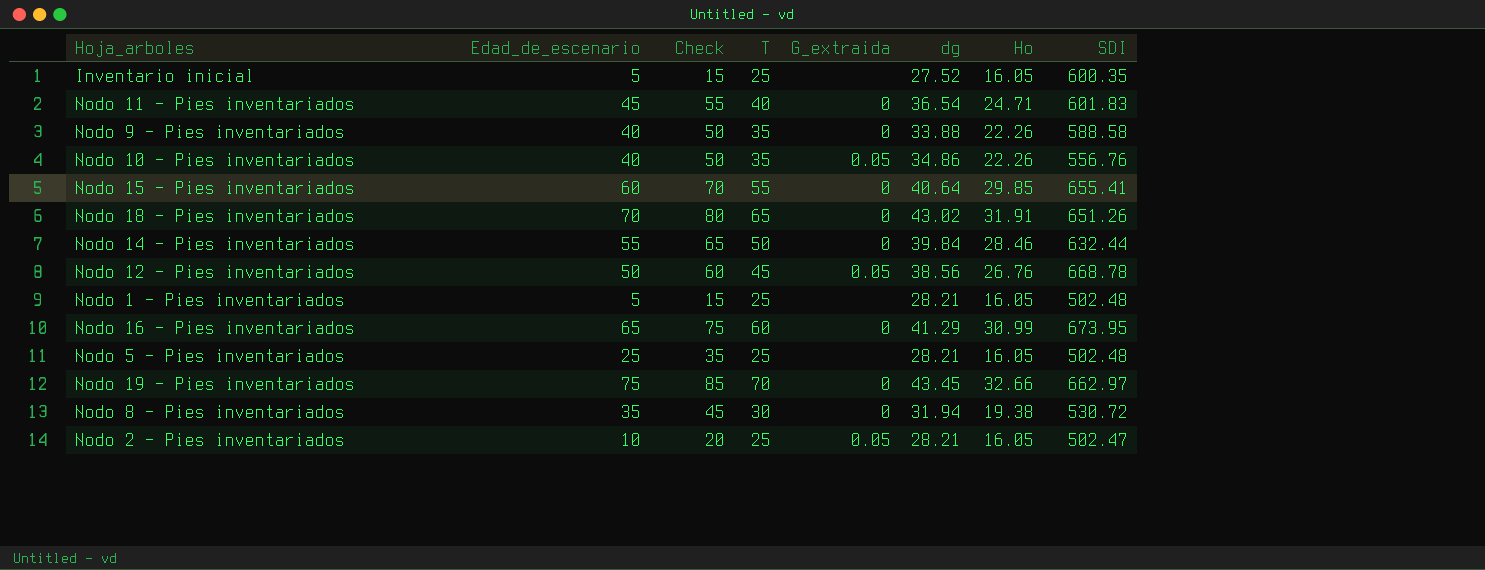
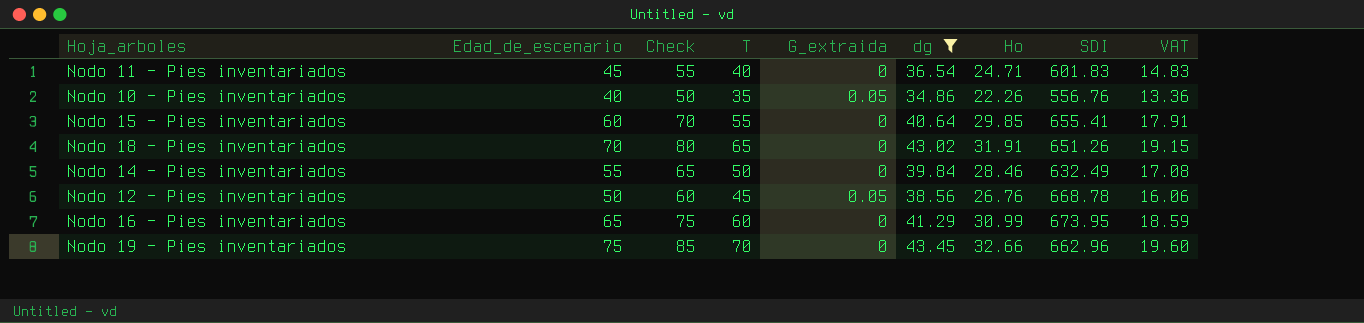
filter: none -> dg >= 34.86
column VAT | formula: none -> [Ho] * 0.6
Nodo 14 - Pies inventariados | SDI: 632.44 -> 632.49
Nodo 19 - Pies inventariados | SDI: 662.97 -> 662.96

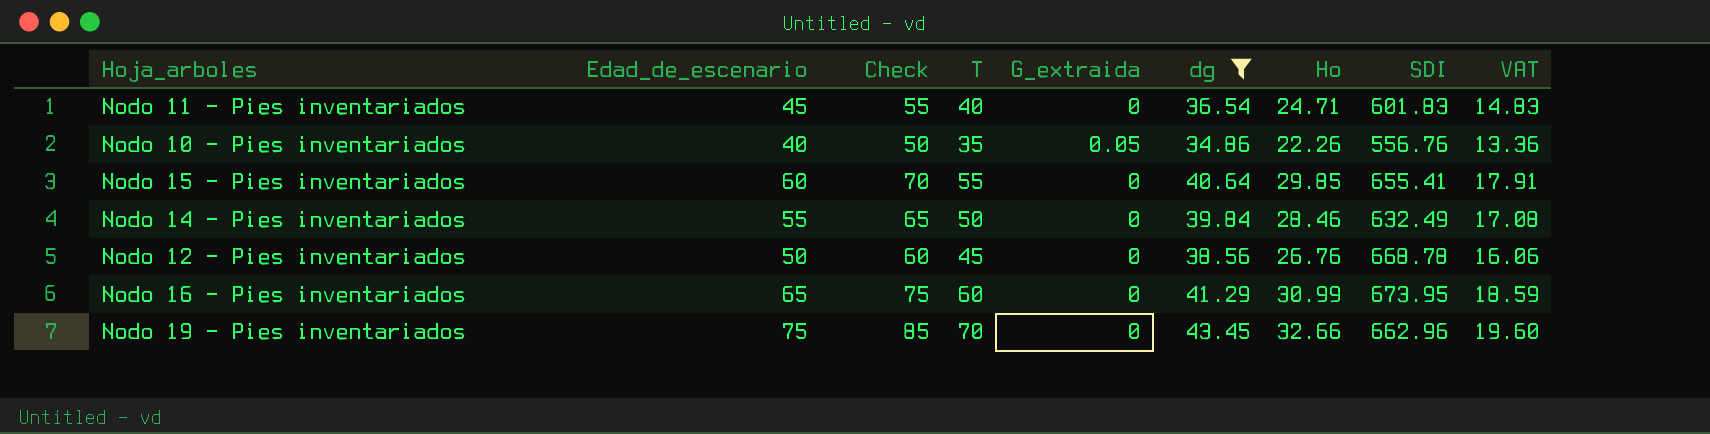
row Nodo 18 - Pies inventariados: 70 | 80 | 65 | 0 | 43.02 | 31.91 | 651.26 | 19.15 -> none
Nodo 12 - Pies inventariados | G_extraida: 0.05 -> 0

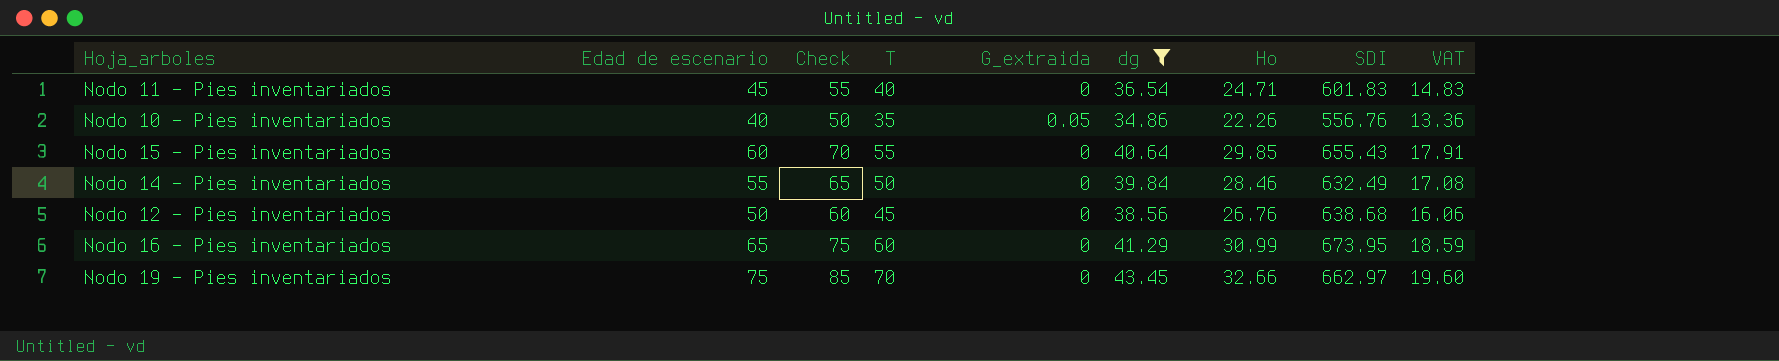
column name: Edad_de_escenario -> Edad de escenario
Nodo 15 - Pies inventariados | SDI: 655.41 -> 655.43
Nodo 12 - Pies inventariados | SDI: 668.78 -> 638.68
Nodo 19 - Pies inventariados | SDI: 662.96 -> 662.97

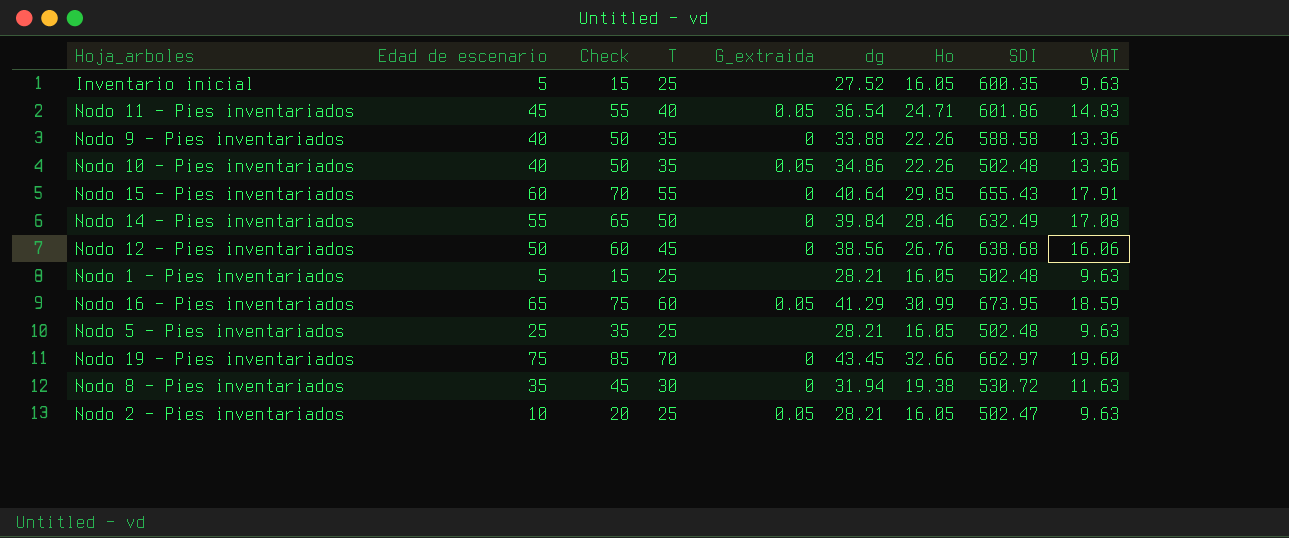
filter: dg >= 34.86 -> none
Nodo 11 - Pies inventariados | G_extraida: 0 -> 0.05
Nodo 11 - Pies inventariados | SDI: 601.83 -> 601.86
Nodo 10 - Pies inventariados | SDI: 556.76 -> 502.48
Nodo 16 - Pies inventariados | G_extraida: 0 -> 0.05

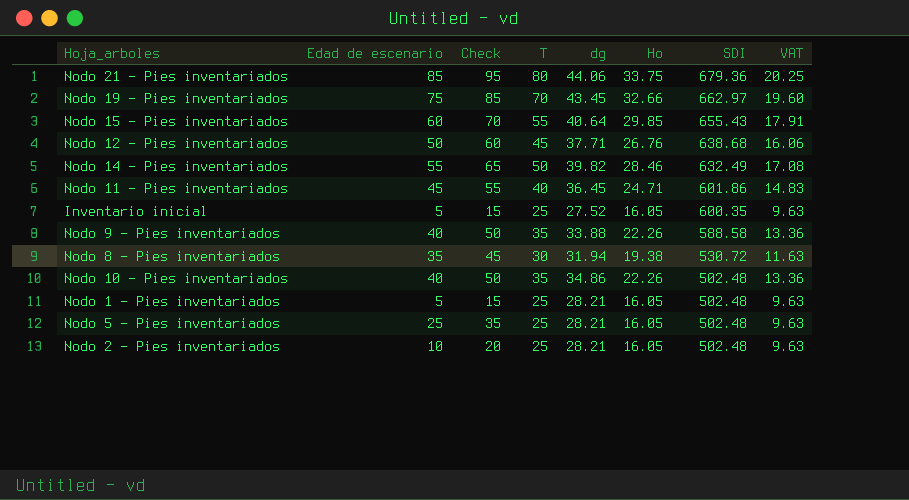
row order: none -> SDI descending
column G_extraida | position: 5 -> none
row Nodo 16 - Pies inventariados: 65 | 75 | 60 | 0.05 | 41.29 | 30.99 | 673.95 | 18.59 -> none
row Nodo 21 - Pies inventariados: none -> 85 | 95 | 80 | 44.06 | 33.75 | 679.36 | 20.25
Nodo 12 - Pies inventariados | dg: 38.56 -> 37.71
Nodo 14 - Pies inventariados | dg: 39.84 -> 39.82
Nodo 11 - Pies inventariados | dg: 36.54 -> 36.45
Nodo 2 - Pies inventariados | SDI: 502.47 -> 502.48

